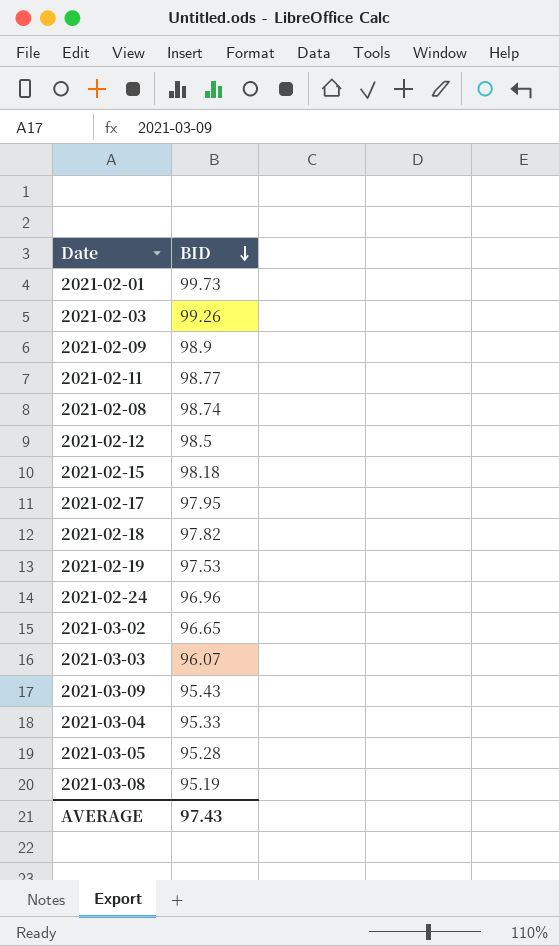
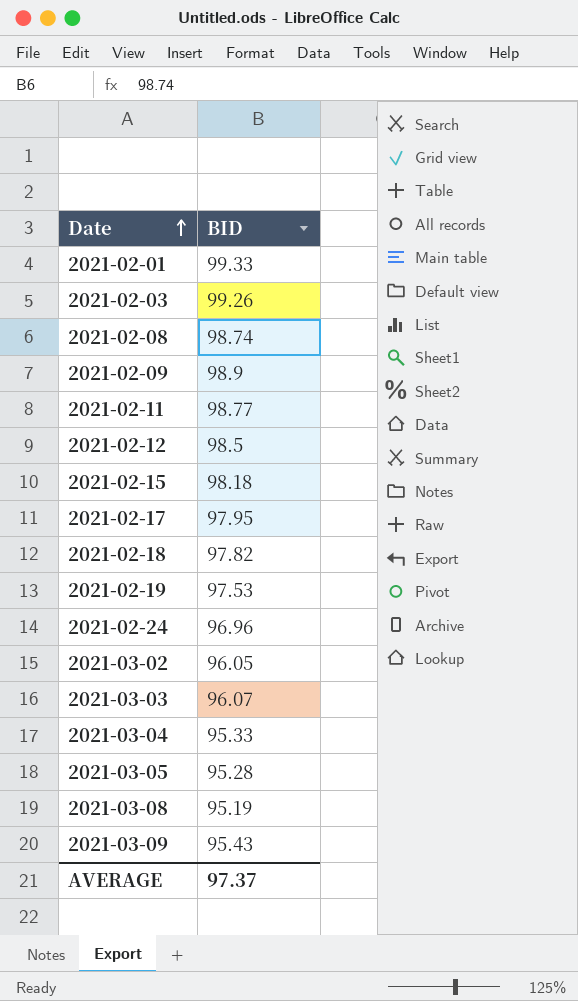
row order: BID descending -> Date ascending
2021-02-01 | BID: 99.73 -> 99.33
2021-03-02 | BID: 96.65 -> 96.05
AVERAGE | BID: 97.43 -> 97.37

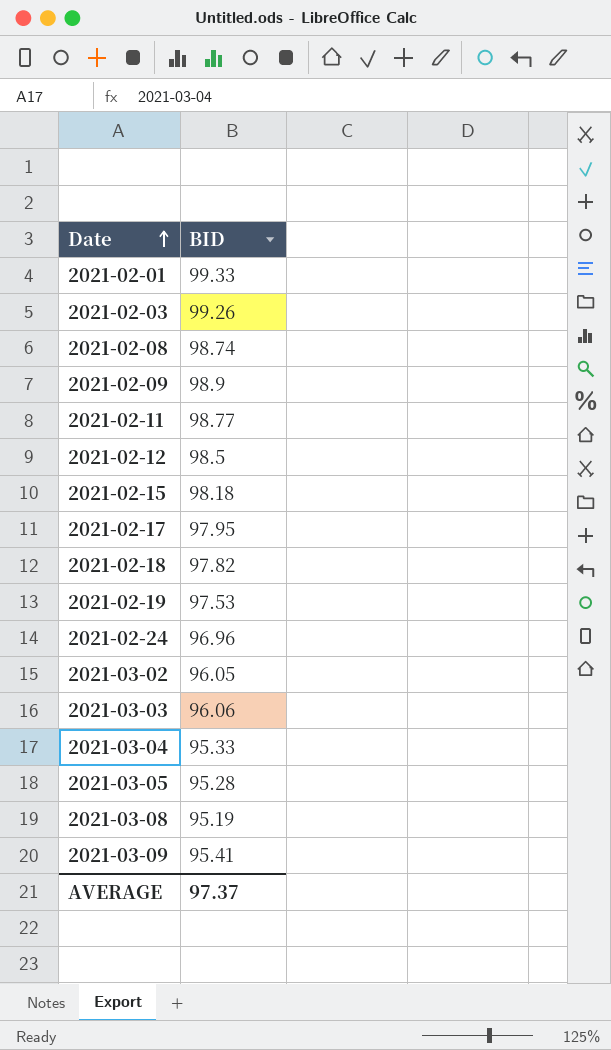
2021-03-03 | BID: 96.07 -> 96.06
2021-03-09 | BID: 95.43 -> 95.41

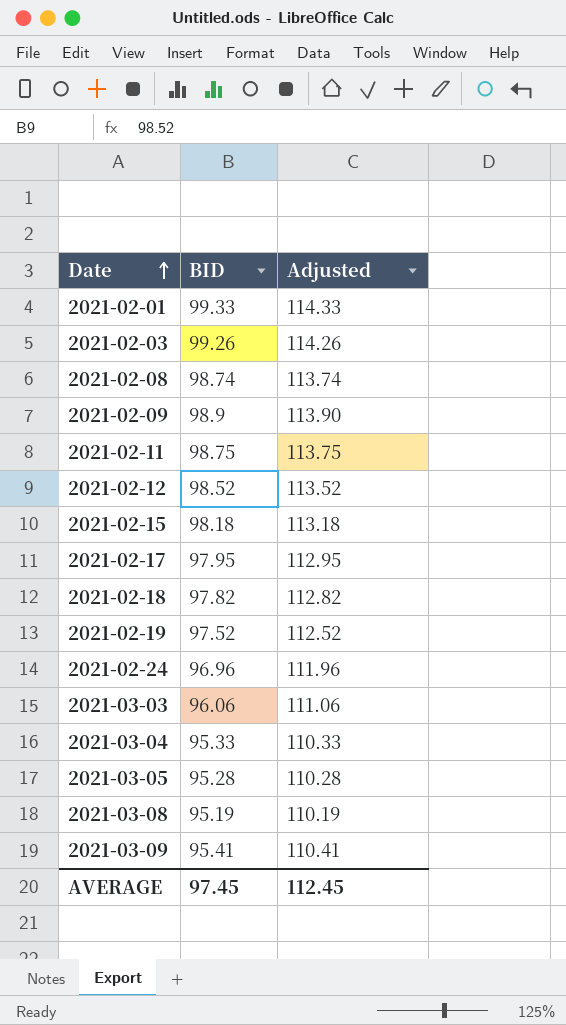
column Adjusted | formula: none -> [BID] + 15
row 2021-03-02: 96.05 -> none
2021-02-11 | BID: 98.77 -> 98.75
2021-02-12 | BID: 98.5 -> 98.52
2021-02-19 | BID: 97.53 -> 97.52
AVERAGE | BID: 97.37 -> 97.45

